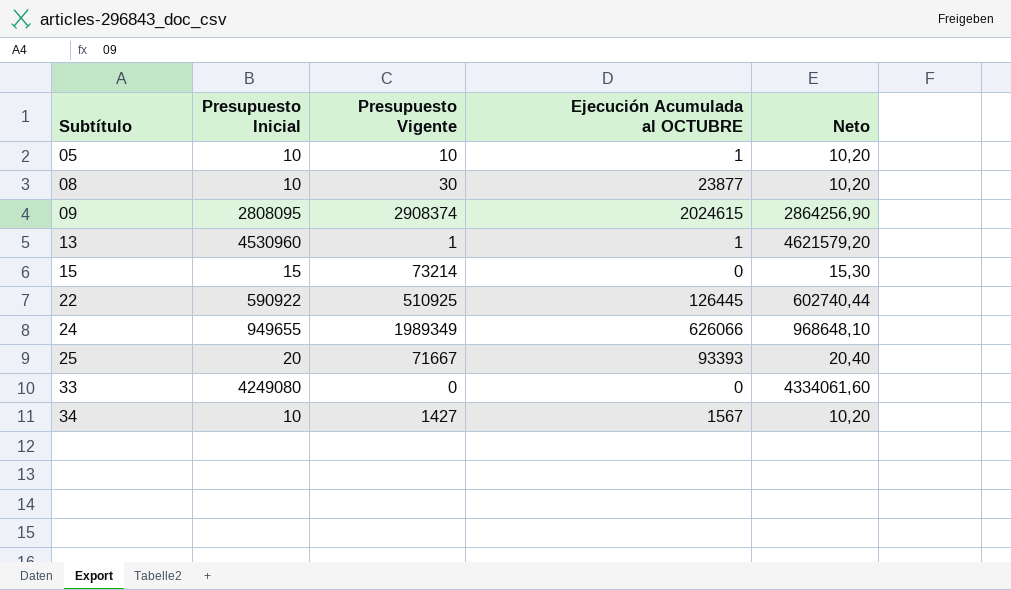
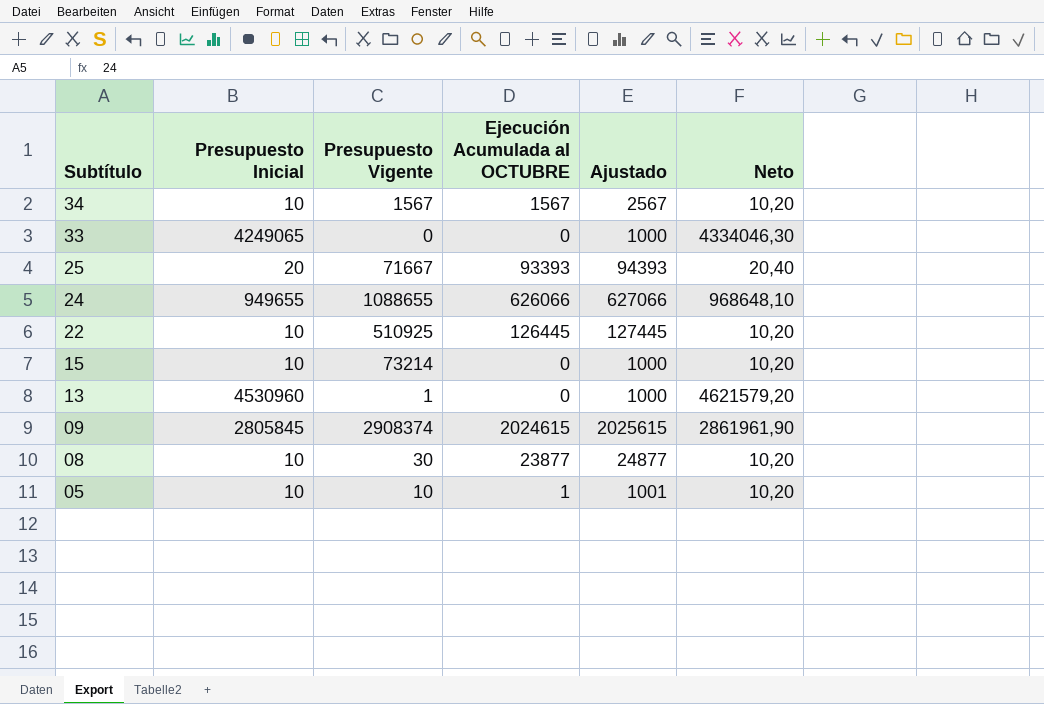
row order: Subtítulo ascending -> Subtítulo descending
column Ajustado | formula: none -> [Ejecución Acumulada al OCTUBRE] + 1000
34 | Presupuesto Vigente: 1427 -> 1567
33 | Presupuesto Inicial: 4249080 -> 4249065
33 | Neto: 4334061,60 -> 4334046,30
24 | Presupuesto Vigente: 1989349 -> 1088655
22 | Presupuesto Inicial: 590922 -> 10
22 | Neto: 602740,44 -> 10,20
15 | Presupuesto Inicial: 15 -> 10
15 | Neto: 15,30 -> 10,20
13 | Ejecución Acumulada al OCTUBRE: 1 -> 0
09 | Presupuesto Inicial: 2808095 -> 2805845
09 | Neto: 2864256,90 -> 2861961,90

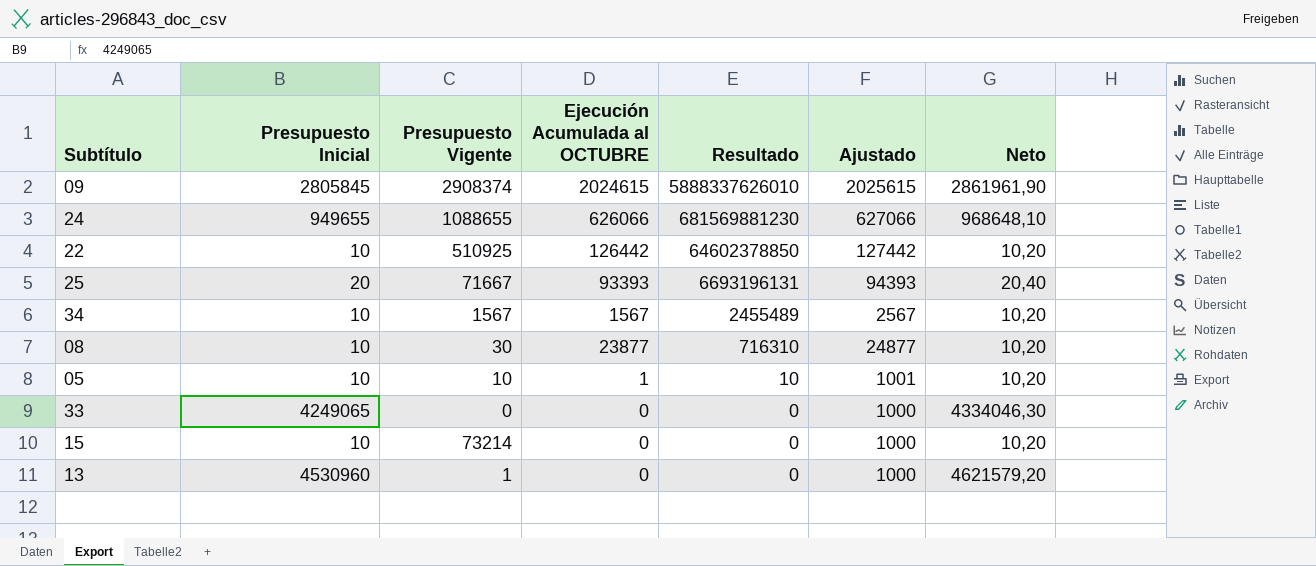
row order: Subtítulo descending -> Resultado descending
column Resultado | formula: none -> [Presupuesto Vigente] * [Ejecución Acumulada al OCTUBRE]
22 | Ejecución Acumulada al OCTUBRE: 126445 -> 126442
22 | Ajustado: 127445 -> 127442

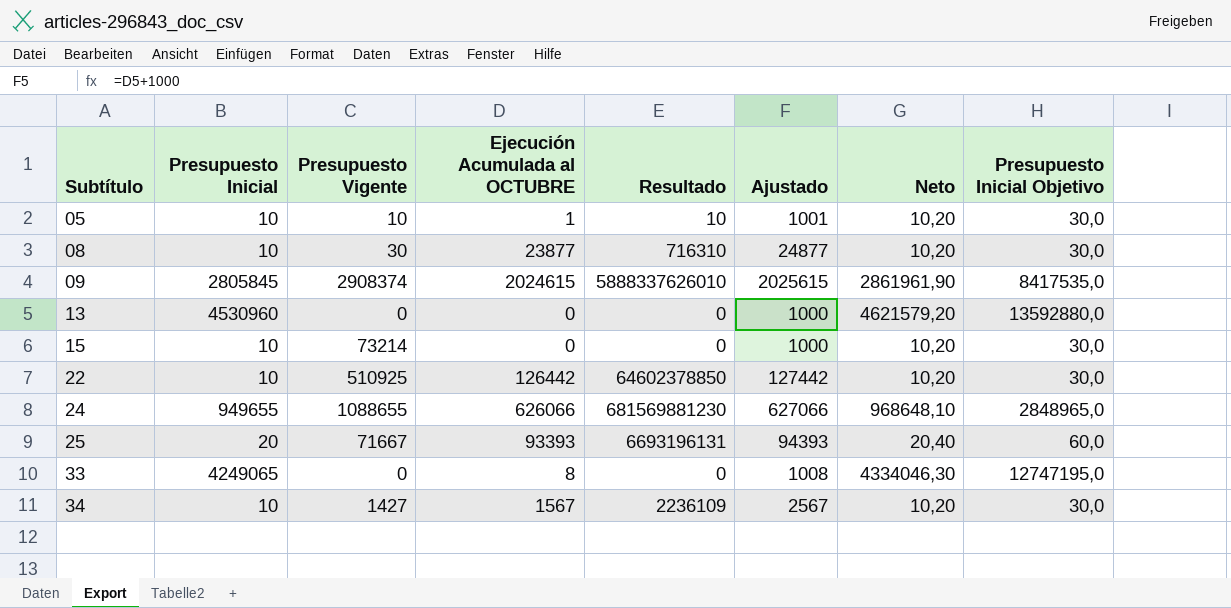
row order: Resultado descending -> Subtítulo ascending
column Presupuesto Inicial Objetivo | formula: none -> [Presupuesto Inicial] * 3
13 | Presupuesto Vigente: 1 -> 0
33 | Ejecución Acumulada al OCTUBRE: 0 -> 8
33 | Ajustado: 1000 -> 1008
34 | Presupuesto Vigente: 1567 -> 1427
34 | Resultado: 2455489 -> 2236109

